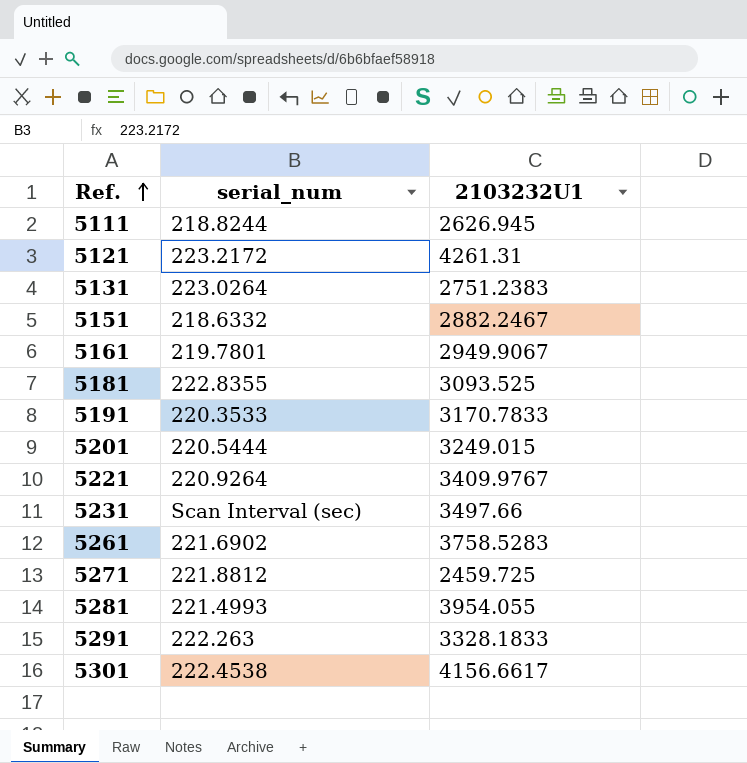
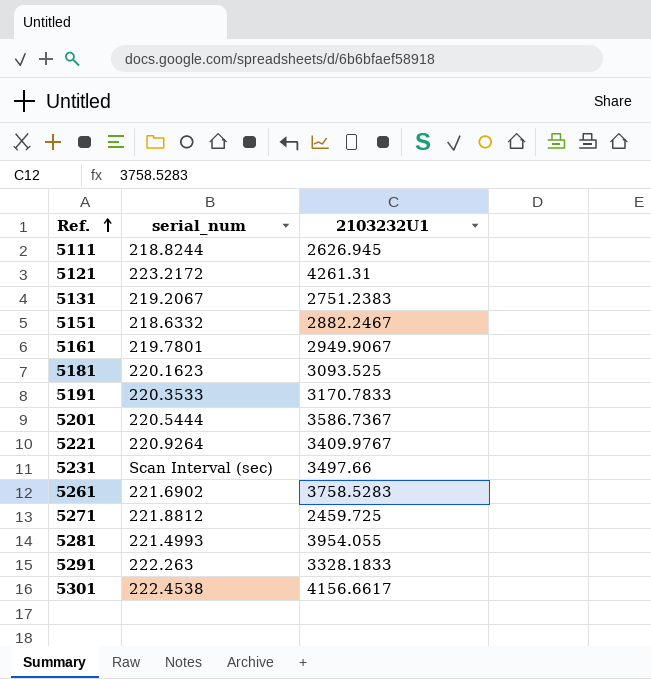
5131 | serial_num: 223.0264 -> 219.2067
5181 | serial_num: 222.8355 -> 220.1623
5201 | 2103232U1: 3249.015 -> 3586.7367

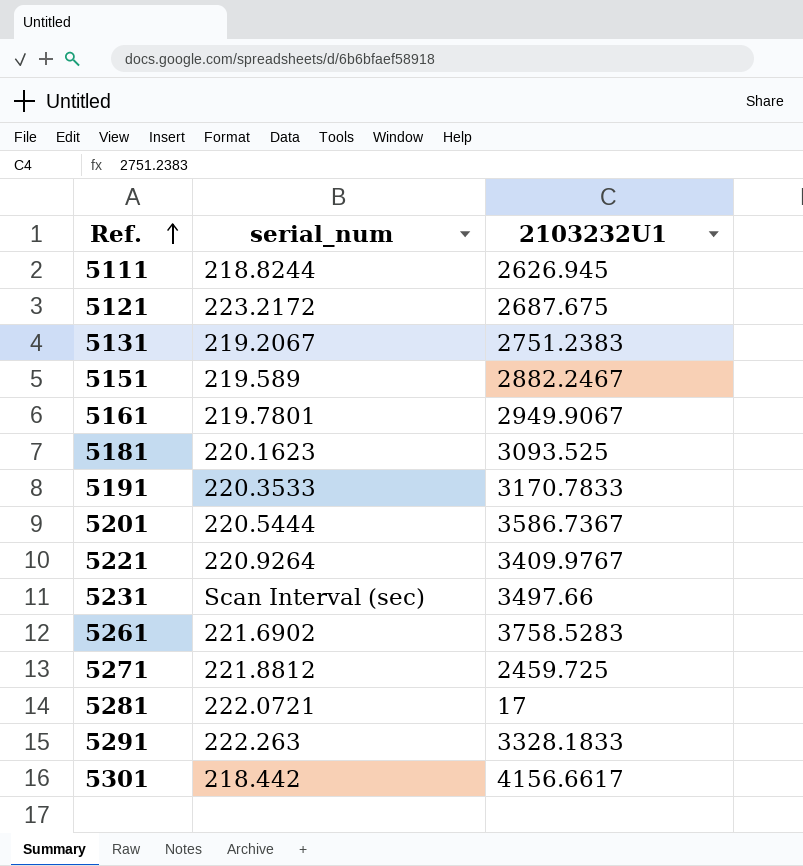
5121 | 2103232U1: 4261.31 -> 2687.675
5151 | serial_num: 218.6332 -> 219.589
5281 | serial_num: 221.4993 -> 222.0721
5281 | 2103232U1: 3954.055 -> 17
5301 | serial_num: 222.4538 -> 218.442

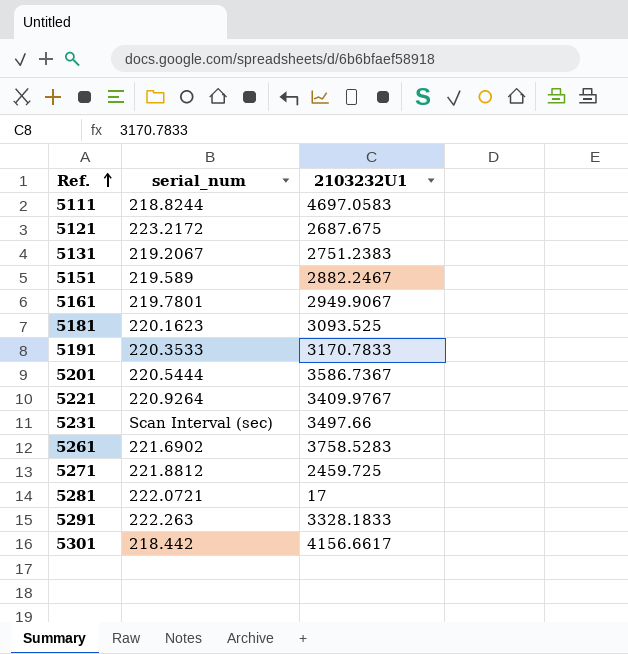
5111 | 2103232U1: 2626.945 -> 4697.0583

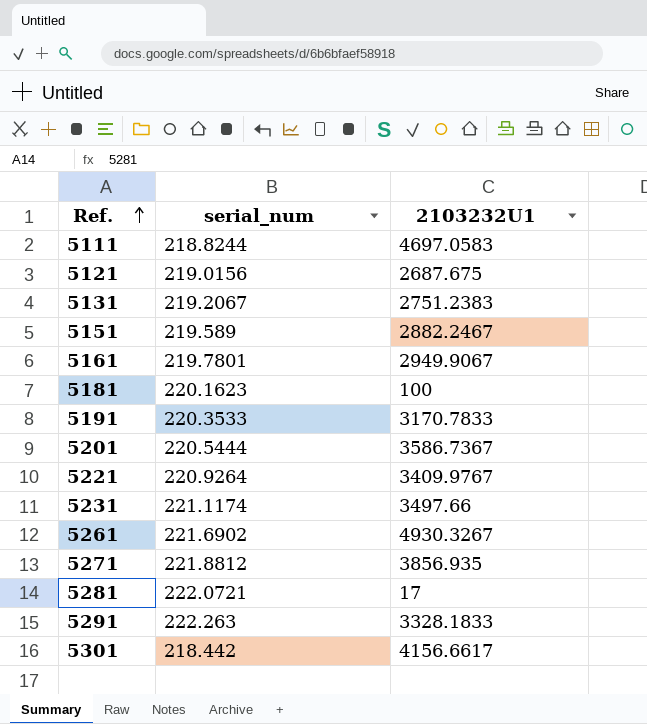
5121 | serial_num: 223.2172 -> 219.0156
5181 | 2103232U1: 3093.525 -> 100
5231 | serial_num: Scan Interval (sec) -> 221.1174
5261 | 2103232U1: 3758.5283 -> 4930.3267
5271 | 2103232U1: 2459.725 -> 3856.935

